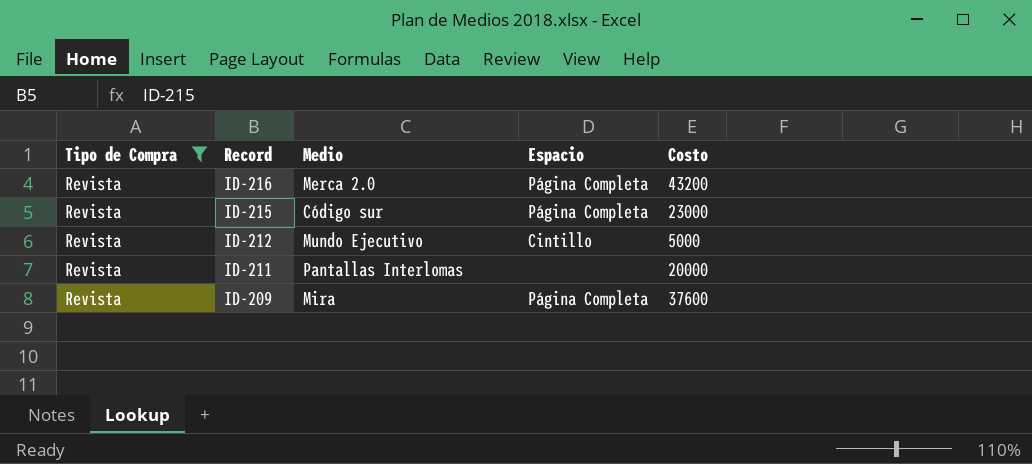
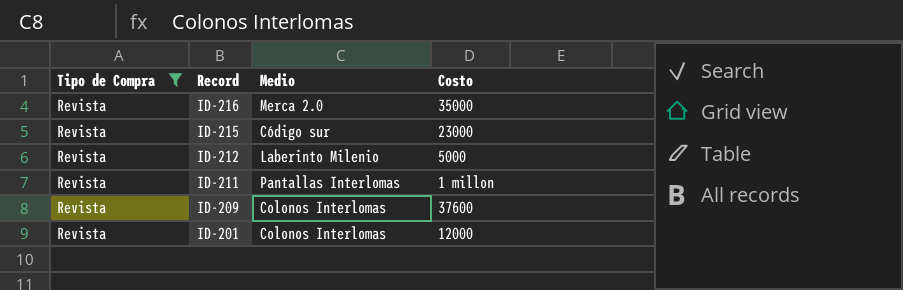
column Espacio | position: 4 -> none
ID-216 | Costo: 43200 -> 35000
ID-212 | Medio: Mundo Ejecutivo -> Laberinto Milenio
ID-211 | Costo: 20000 -> 1 millon
ID-209 | Medio: Mira -> Colonos Interlomas
row ID-201: none -> Revista | Colonos Interlomas | 12000

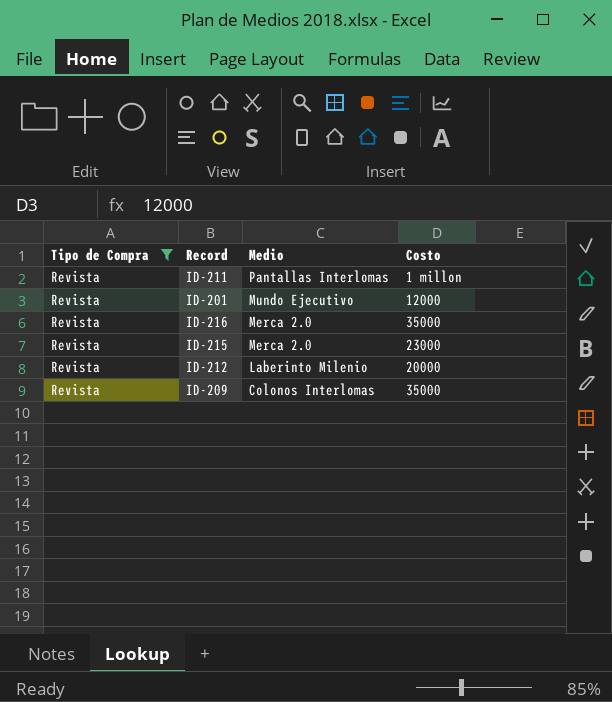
row order: Record descending -> Medio descending
ID-201 | Medio: Colonos Interlomas -> Mundo Ejecutivo
ID-215 | Medio: Código sur -> Merca 2.0
ID-212 | Costo: 5000 -> 20000
ID-209 | Costo: 37600 -> 35000

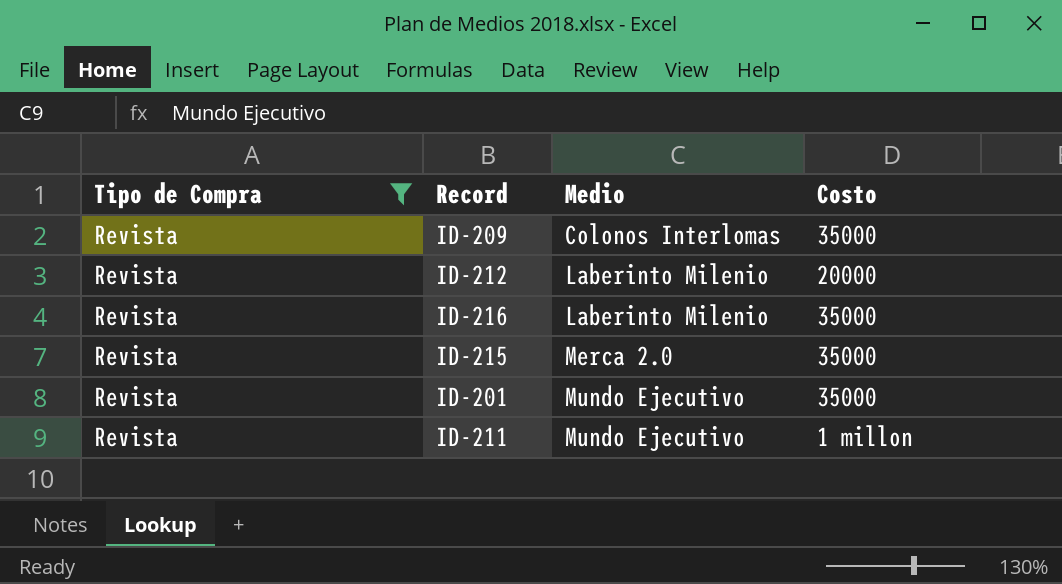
row order: Medio descending -> Medio ascending
ID-216 | Medio: Merca 2.0 -> Laberinto Milenio
ID-215 | Costo: 23000 -> 35000
ID-201 | Costo: 12000 -> 35000
ID-211 | Medio: Pantallas Interlomas -> Mundo Ejecutivo

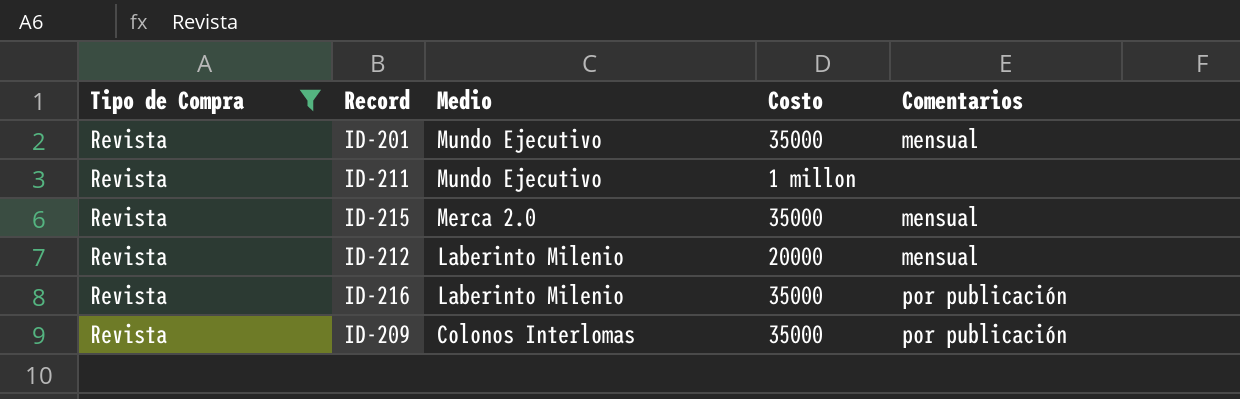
row order: Medio ascending -> Medio descending
column Comentarios | position: none -> 5

